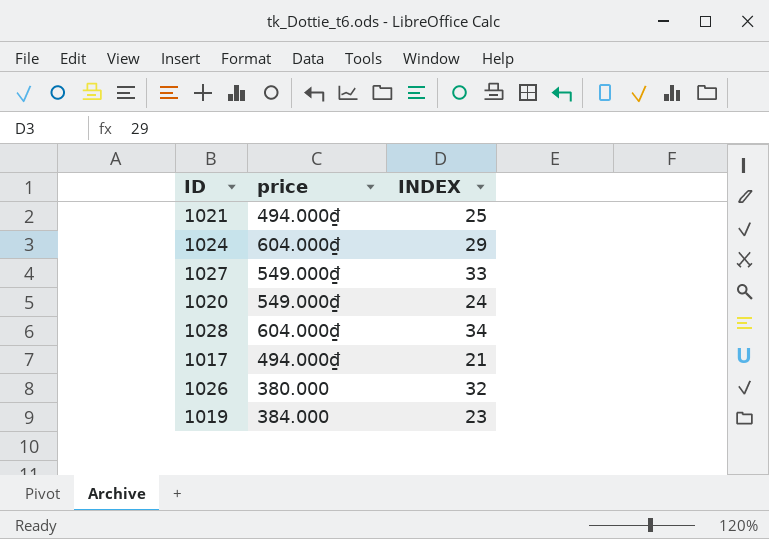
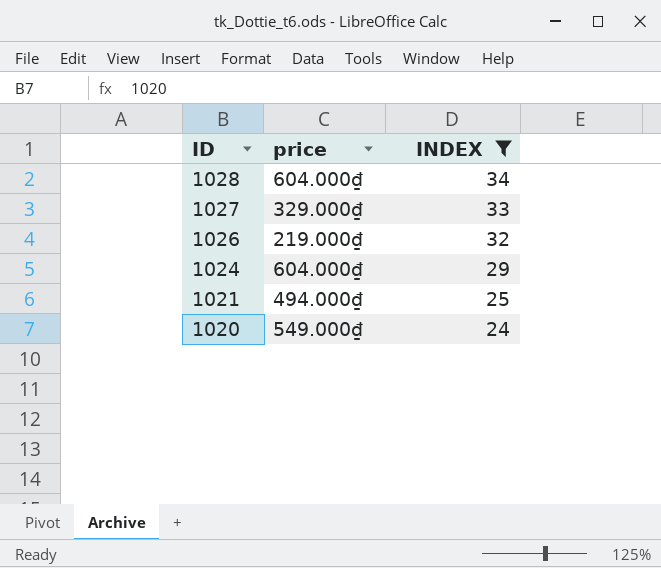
filter: none -> INDEX >= 24
row order: none -> ID descending
1027 | price: 549.000₫ -> 329.000₫
1026 | price: 380.000 -> 219.000₫

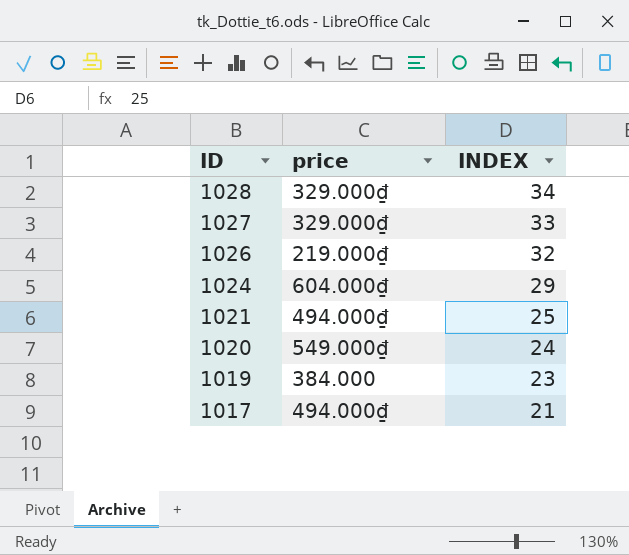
filter: INDEX >= 24 -> none
1028 | price: 604.000₫ -> 329.000₫

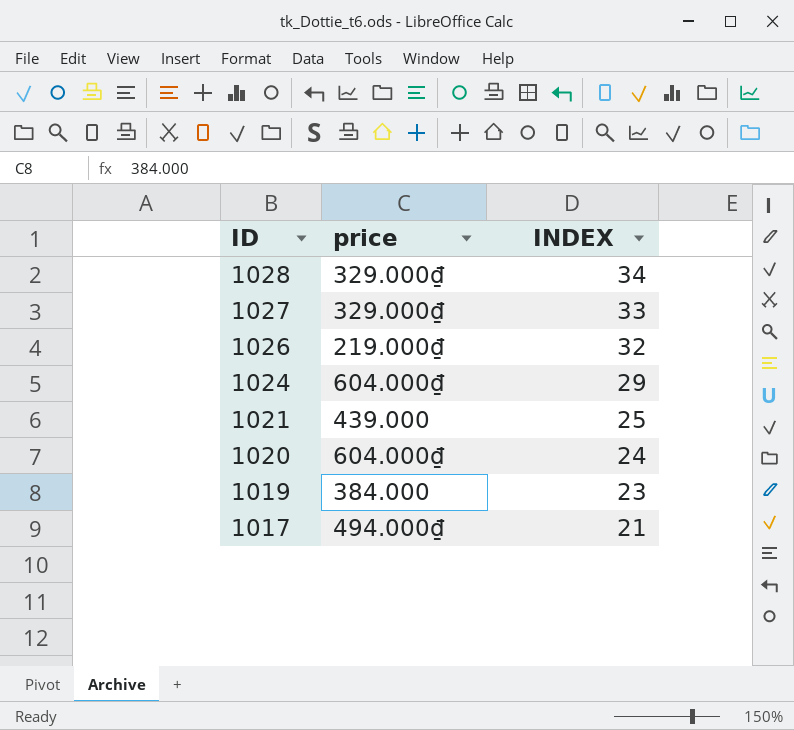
1021 | price: 494.000₫ -> 439.000
1020 | price: 549.000₫ -> 604.000₫

